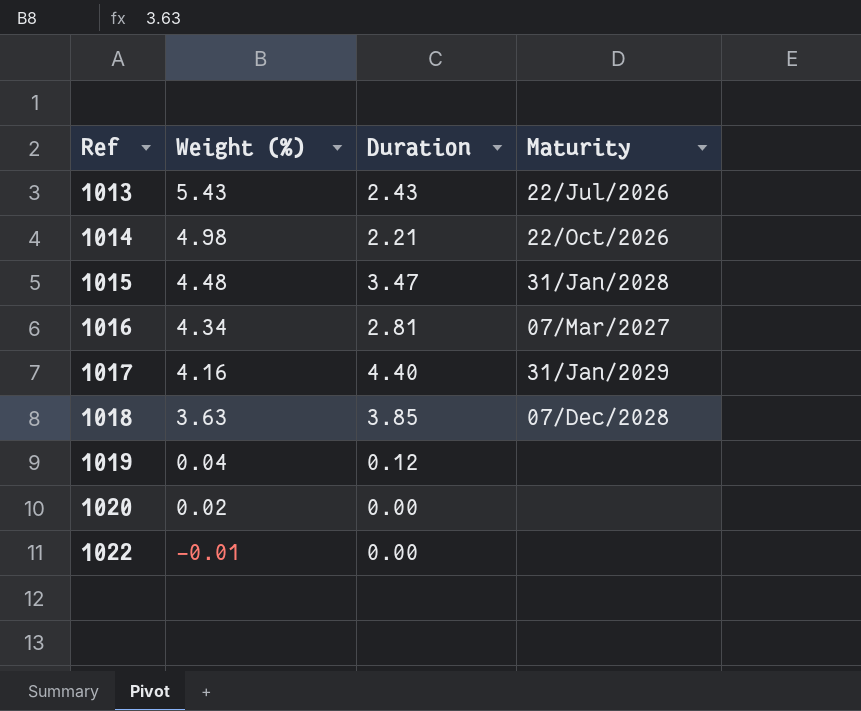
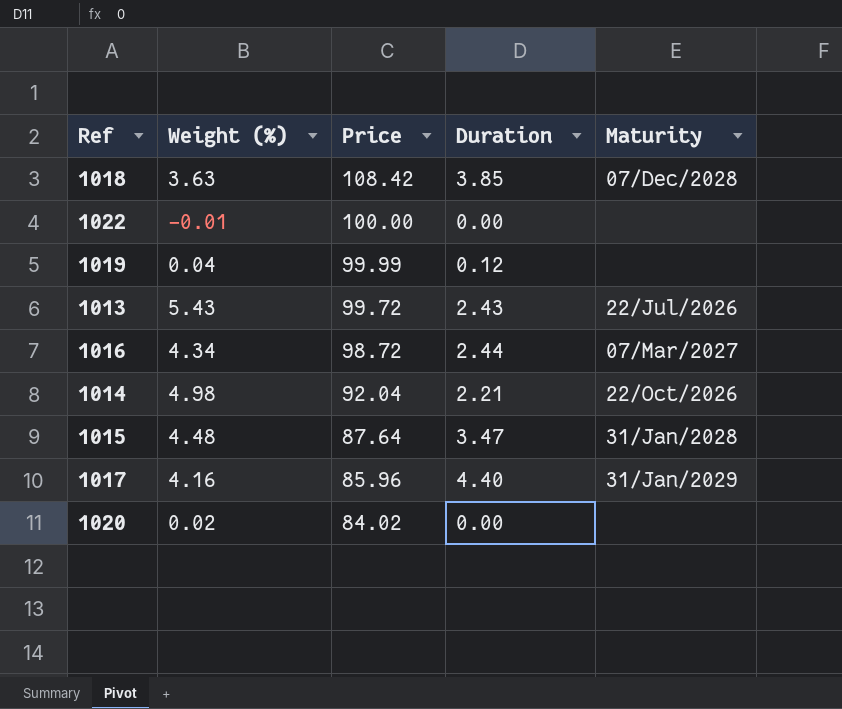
row order: Ref ascending -> Price descending
column Price | position: none -> 3
1016 | Duration: 2.81 -> 2.44

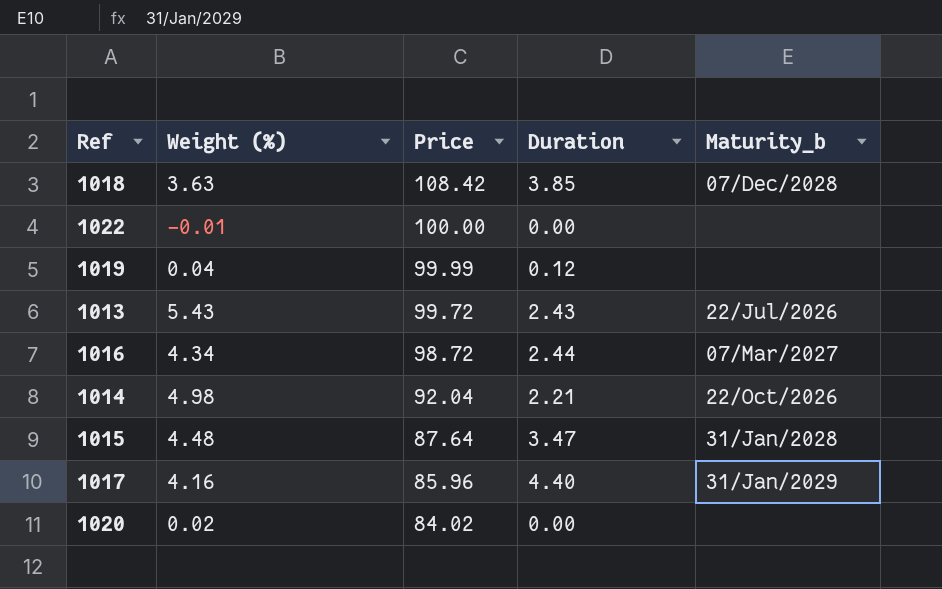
column name: Maturity -> Maturity_b

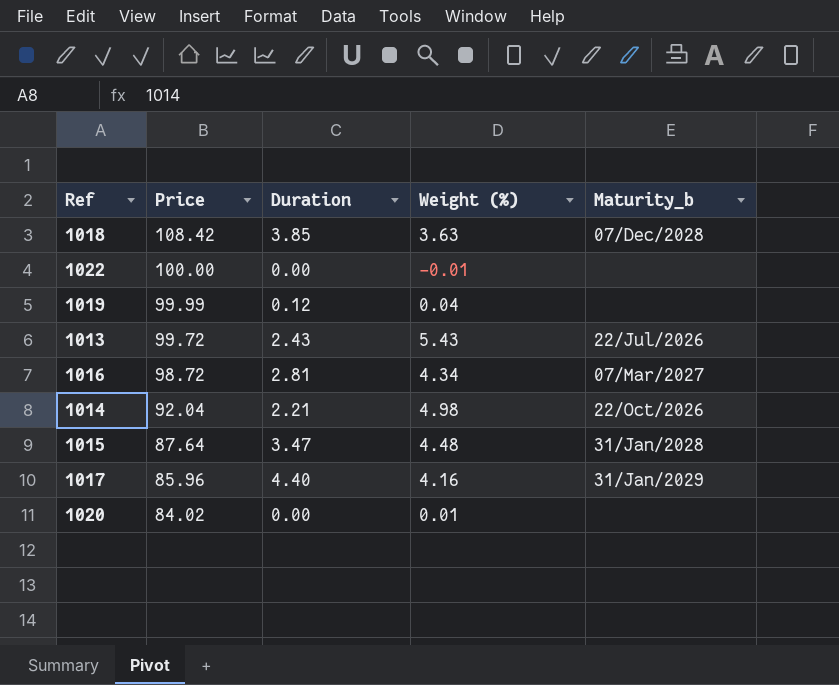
column Weight (%) | position: 2 -> 4
1016 | Duration: 2.44 -> 2.81
1020 | Weight (%): 0.02 -> 0.01

